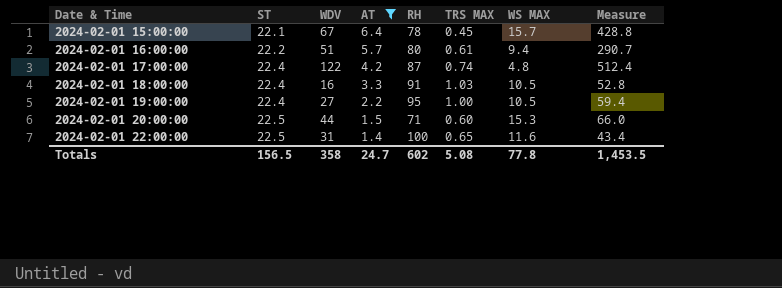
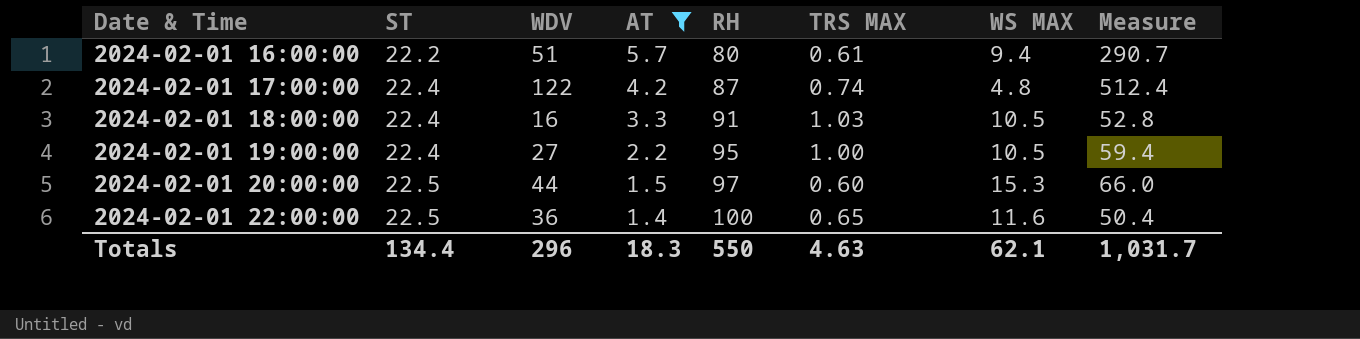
row 2024-02-01 15:00:00: 22.1 | 67 | 6.4 | 78 | 0.45 | 15.7 | 428.8 -> none
2024-02-01 20:00:00 | RH: 71 -> 97
2024-02-01 22:00:00 | WDV: 31 -> 36
2024-02-01 22:00:00 | Measure: 43.4 -> 50.4
Totals | ST: 156.5 -> 134.4
Totals | WDV: 358 -> 296
Totals | AT: 24.7 -> 18.3
Totals | RH: 602 -> 550
Totals | TRS MAX: 5.08 -> 4.63
Totals | WS MAX: 77.8 -> 62.1
Totals | Measure: 1,453.5 -> 1,031.7

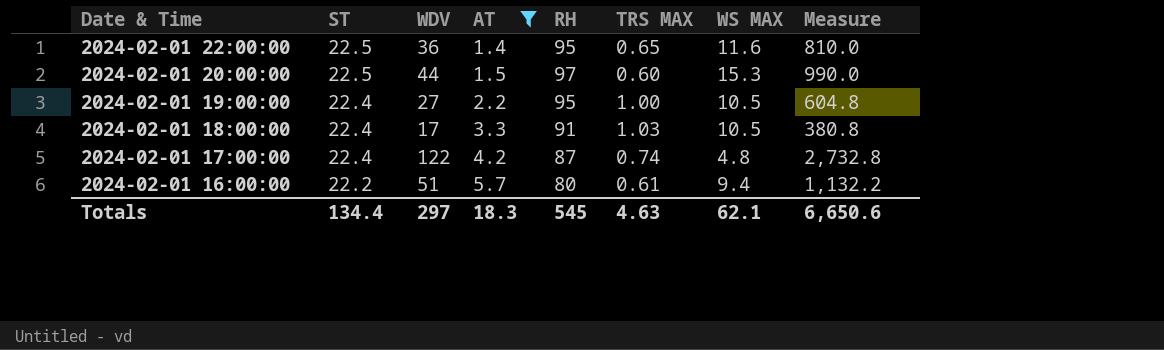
row order: Date & Time ascending -> Date & Time descending
column Measure | formula: [WDV] * [AT] -> [ST] * [WDV]
2024-02-01 22:00:00 | RH: 100 -> 95
2024-02-01 18:00:00 | WDV: 16 -> 17
Totals | WDV: 296 -> 297
Totals | RH: 550 -> 545
Totals | Measure: 1,031.7 -> 6,650.6

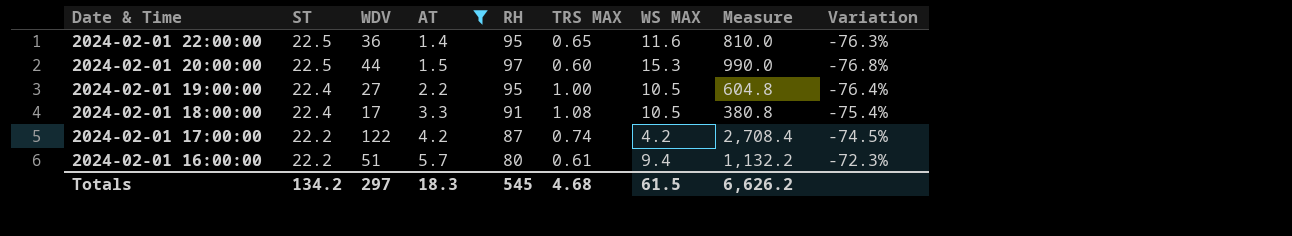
column Variation | formula: none -> ([ST] - [RH]) / [RH]
2024-02-01 18:00:00 | TRS MAX: 1.03 -> 1.08
2024-02-01 17:00:00 | ST: 22.4 -> 22.2
2024-02-01 17:00:00 | WS MAX: 4.8 -> 4.2
2024-02-01 17:00:00 | Measure: 2,732.8 -> 2,708.4
Totals | ST: 134.4 -> 134.2
Totals | TRS MAX: 4.63 -> 4.68
Totals | WS MAX: 62.1 -> 61.5
Totals | Measure: 6,650.6 -> 6,626.2

